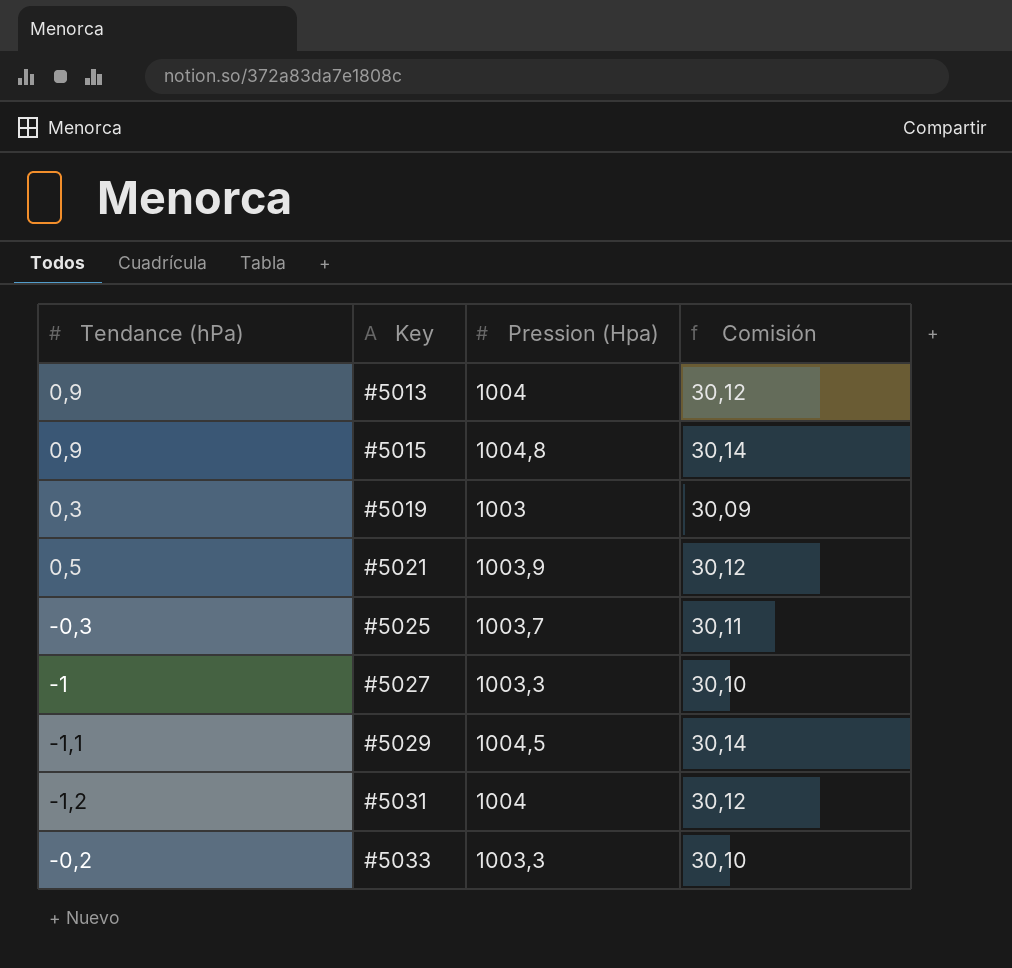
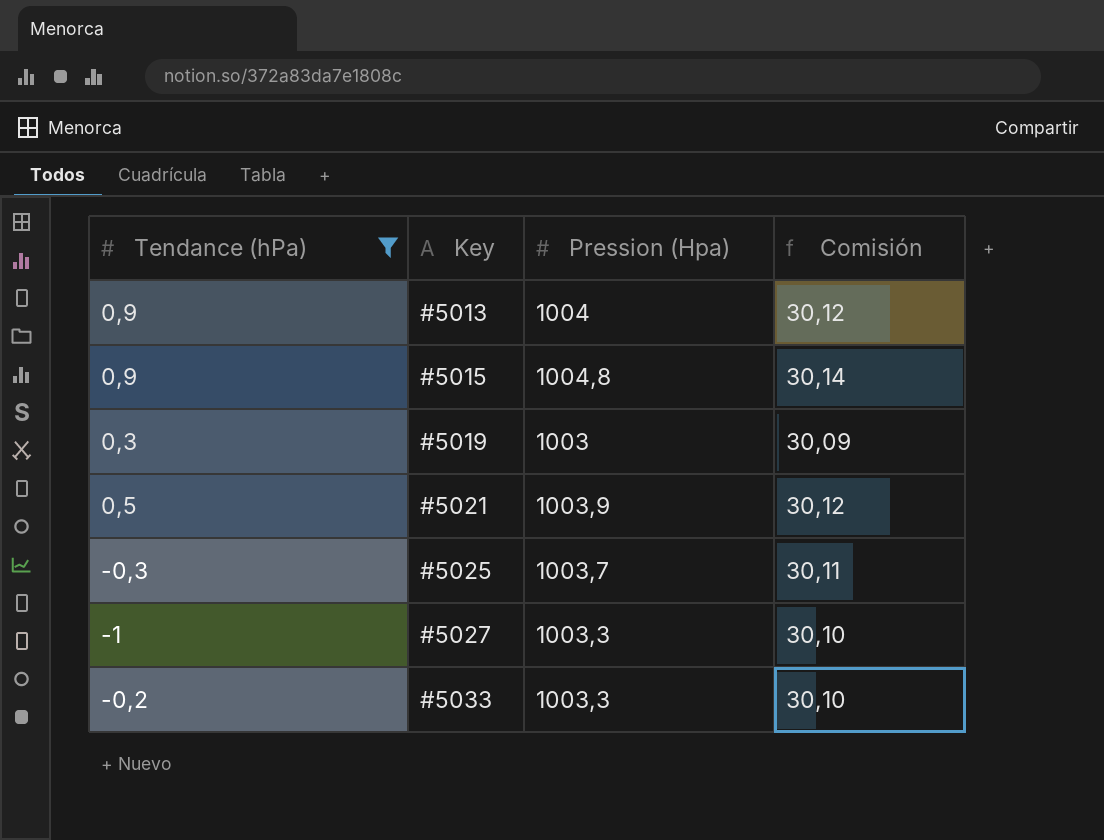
filter: none -> Tendance (hPa) >= -1

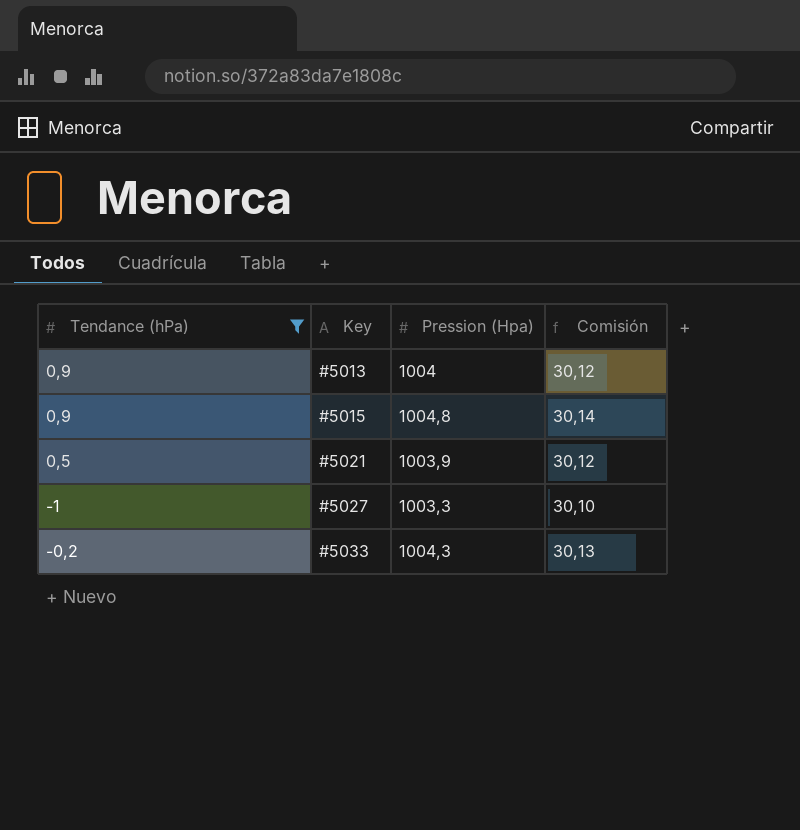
row #5019: 0,3 | 1003 | 30,09 -> none
row #5025: -0,3 | 1003,7 | 30,11 -> none
#5033 | Pression (Hpa): 1003,3 -> 1004,3
#5033 | Comisión: 30,10 -> 30,13

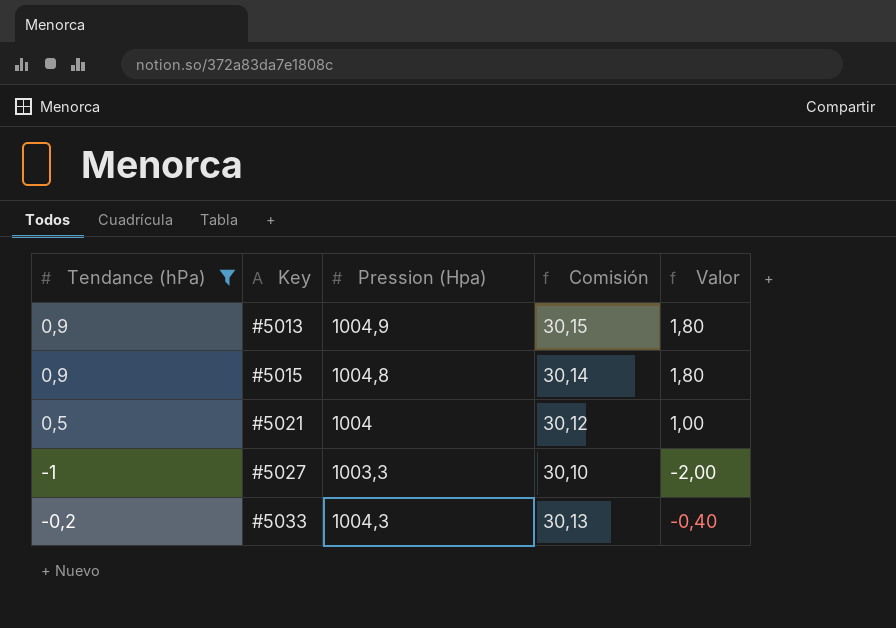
column Valor | formula: none -> [Tendance (hPa)] * 2
#5013 | Pression (Hpa): 1004 -> 1004,9
#5013 | Comisión: 30,12 -> 30,15
#5021 | Pression (Hpa): 1003,9 -> 1004

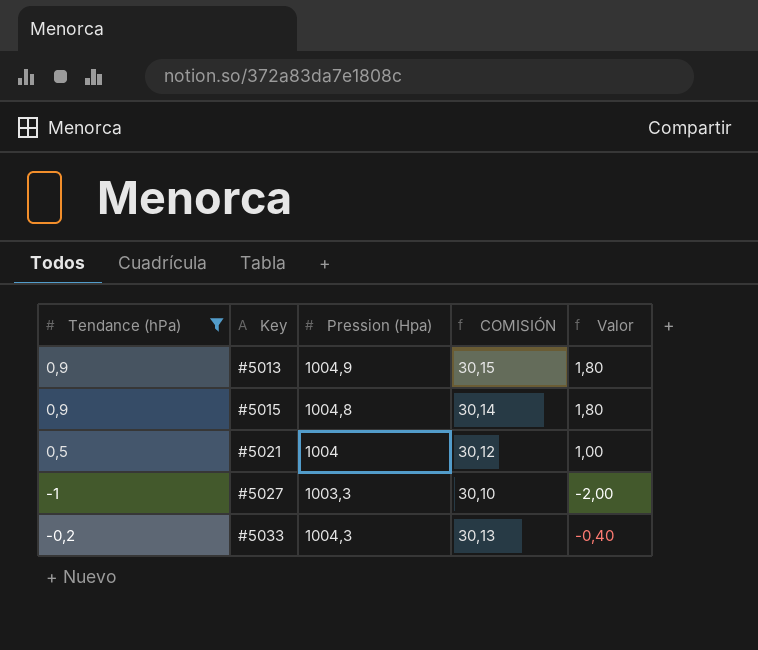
column name: Comisión -> COMISIÓN

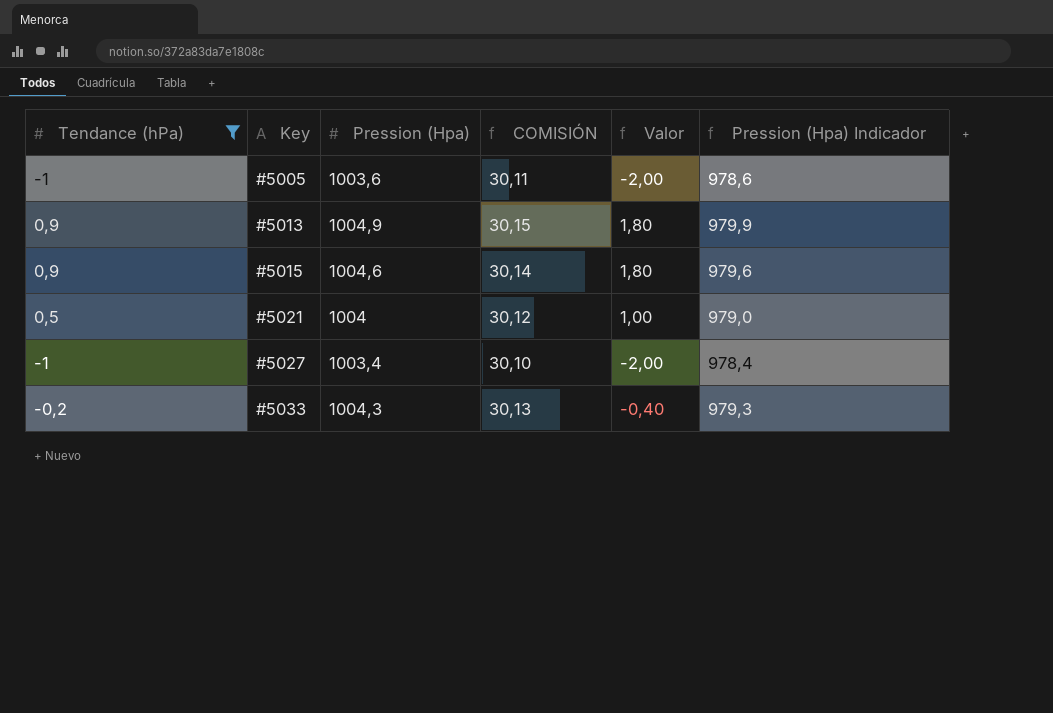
column Pression (Hpa) Indicador | formula: none -> [Pression (Hpa)] - 25
row #5005: none -> -1 | 1003,6 | 30,11 | -2,00 | 978,6
#5015 | Pression (Hpa): 1004,8 -> 1004,6
#5027 | Pression (Hpa): 1003,3 -> 1003,4

